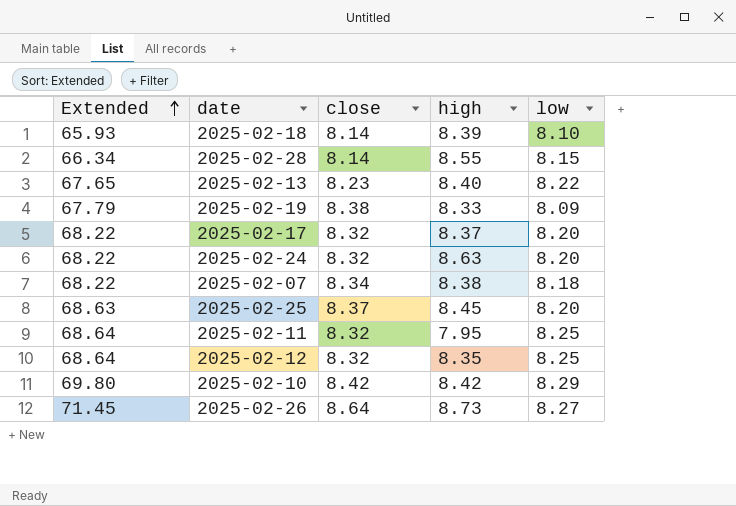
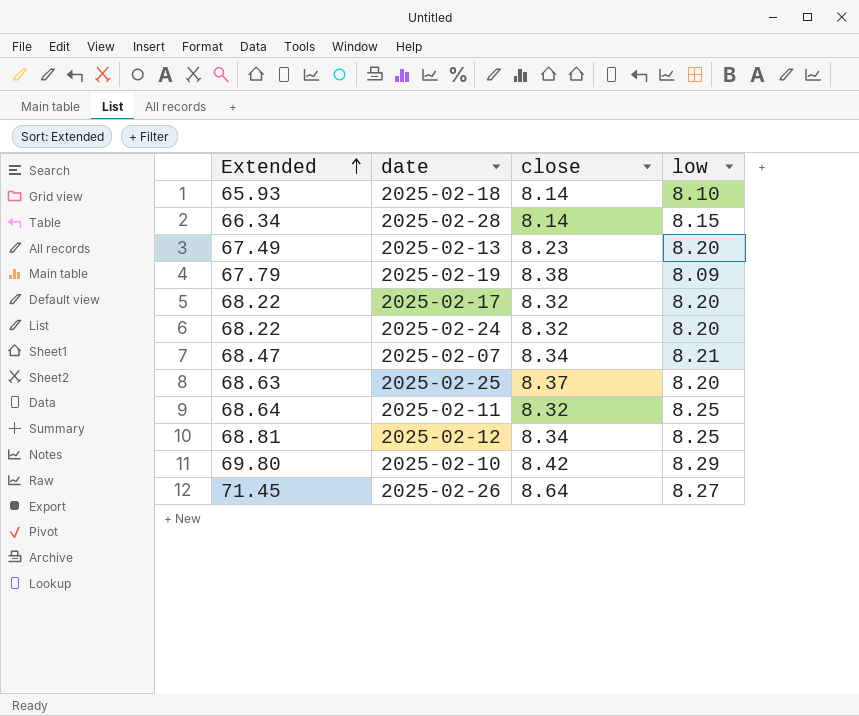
column high | position: 4 -> none
2025-02-13 | Extended: 67.65 -> 67.49
2025-02-13 | low: 8.22 -> 8.20
2025-02-07 | Extended: 68.22 -> 68.47
2025-02-07 | low: 8.18 -> 8.21
2025-02-12 | Extended: 68.64 -> 68.81
2025-02-12 | close: 8.32 -> 8.34

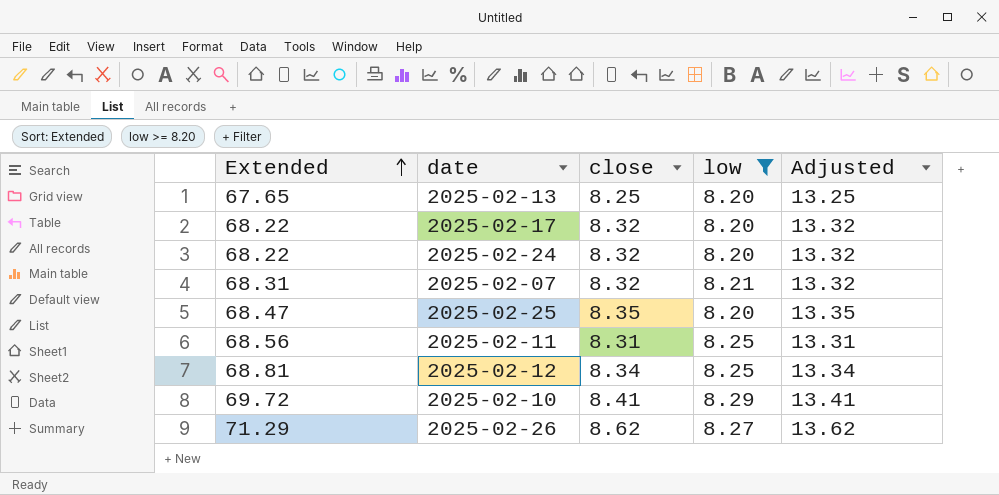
filter: none -> low >= 8.20
column Adjusted | formula: none -> [close] + 5
2025-02-13 | Extended: 67.49 -> 67.65
2025-02-13 | close: 8.23 -> 8.25
2025-02-07 | Extended: 68.47 -> 68.31
2025-02-07 | close: 8.34 -> 8.32
2025-02-25 | Extended: 68.63 -> 68.47
2025-02-25 | close: 8.37 -> 8.35
2025-02-11 | Extended: 68.64 -> 68.56
2025-02-11 | close: 8.32 -> 8.31
2025-02-10 | Extended: 69.80 -> 69.72
2025-02-10 | close: 8.42 -> 8.41
2025-02-26 | Extended: 71.45 -> 71.29
2025-02-26 | close: 8.64 -> 8.62

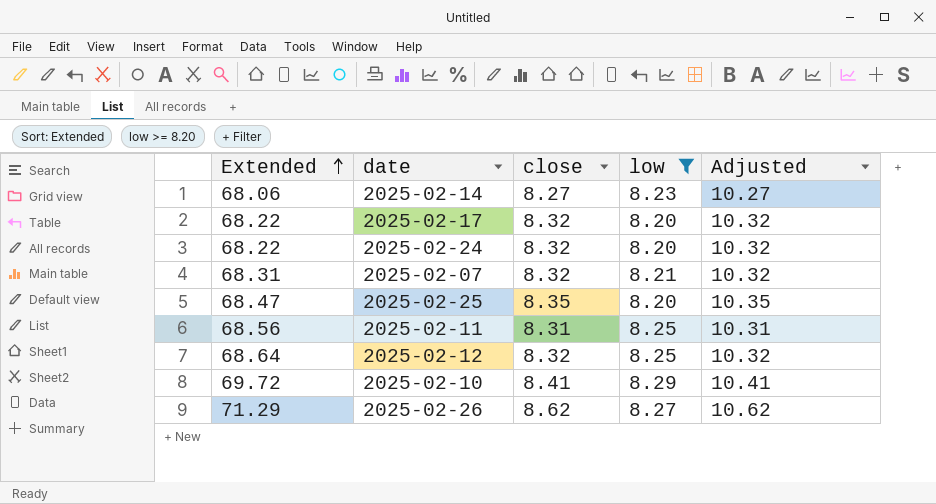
column Adjusted | formula: [close] + 5 -> [close] + 2
row 2025-02-13: 67.65 | 8.25 | 8.20 | 13.25 -> none
row 2025-02-14: none -> 68.06 | 8.27 | 8.23 | 10.27
2025-02-12 | Extended: 68.81 -> 68.64
2025-02-12 | close: 8.34 -> 8.32

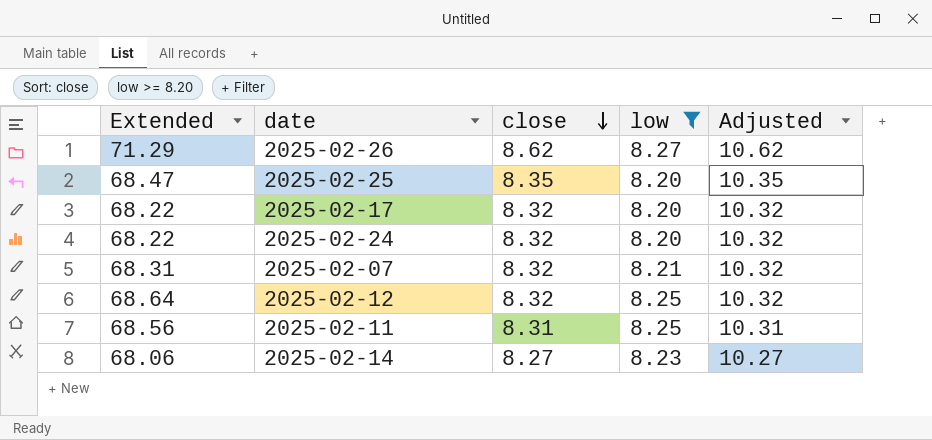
row order: Extended ascending -> close descending
row 2025-02-10: 69.72 | 8.41 | 8.29 | 10.41 -> none

